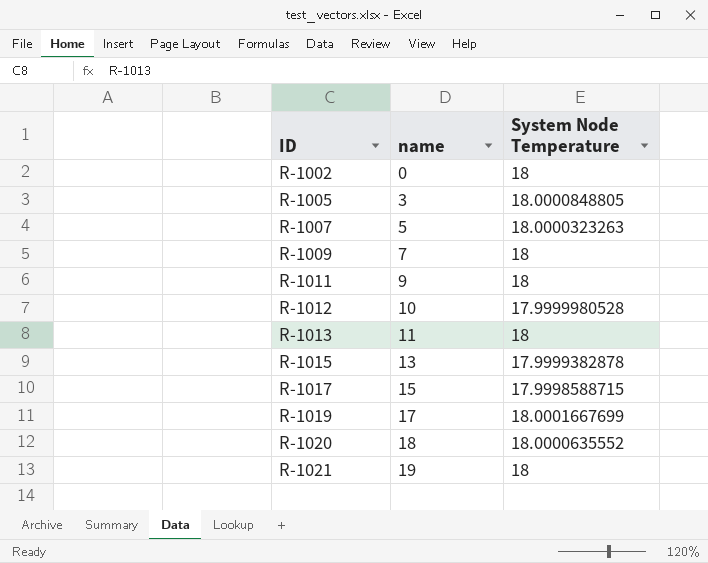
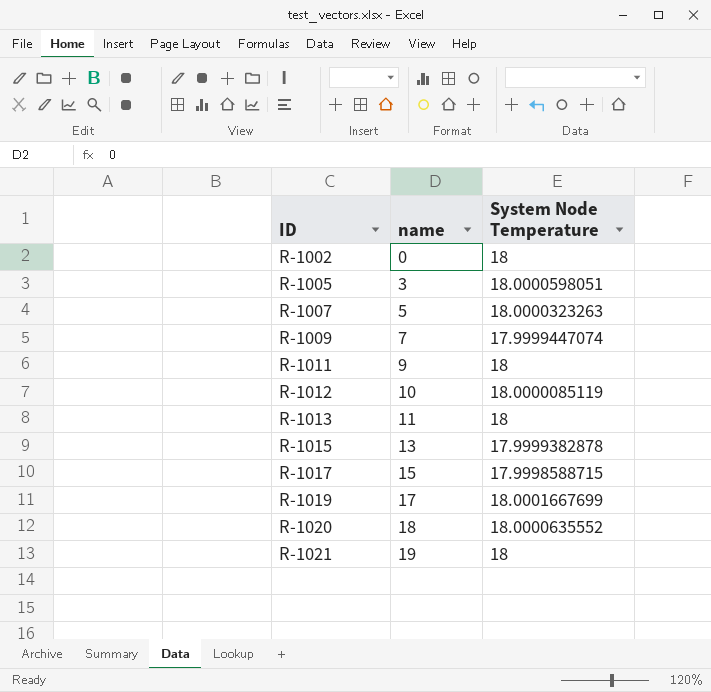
R-1005 | System Node Temperature: 18.0000848805 -> 18.0000598051
R-1009 | System Node Temperature: 18 -> 17.9999447074
R-1012 | System Node Temperature: 17.9999980528 -> 18.0000085119

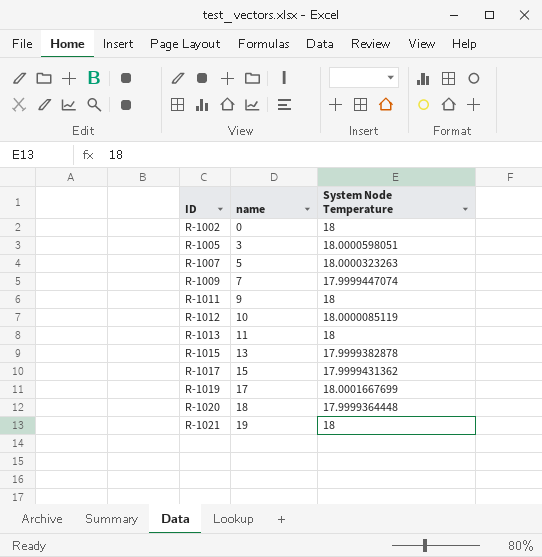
R-1017 | System Node Temperature: 17.9998588715 -> 17.9999431362
R-1020 | System Node Temperature: 18.0000635552 -> 17.9999364448

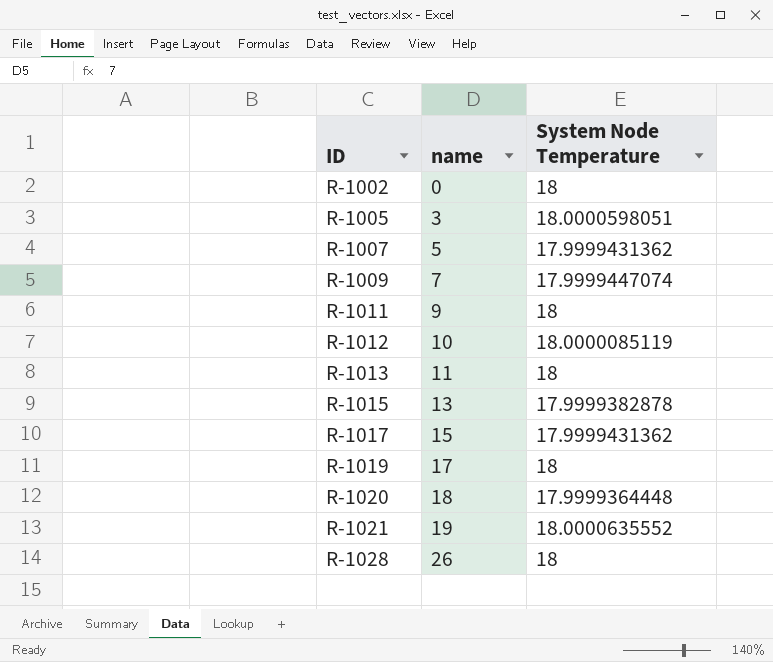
R-1007 | System Node Temperature: 18.0000323263 -> 17.9999431362
R-1019 | System Node Temperature: 18.0001667699 -> 18
R-1021 | System Node Temperature: 18 -> 18.0000635552
row R-1028: none -> 26 | 18

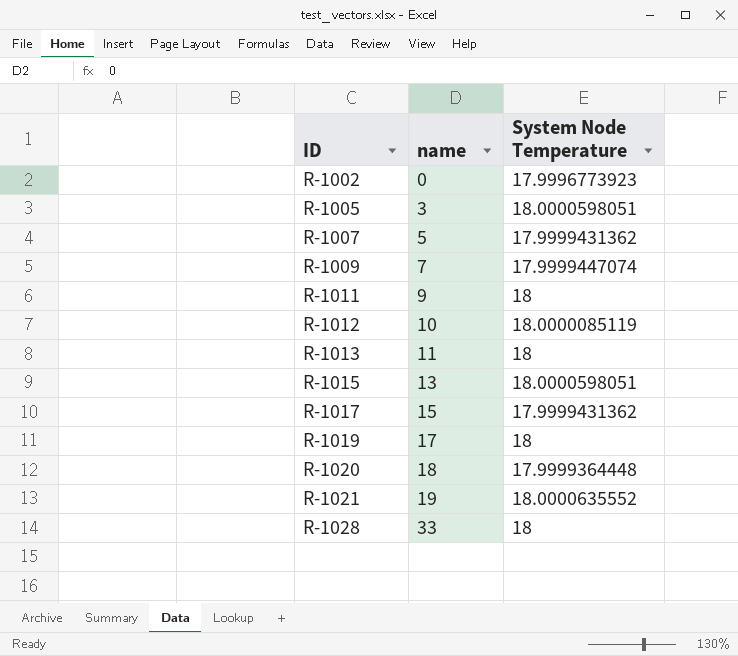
R-1002 | System Node Temperature: 18 -> 17.9996773923
R-1015 | System Node Temperature: 17.9999382878 -> 18.0000598051
R-1028 | name: 26 -> 33

